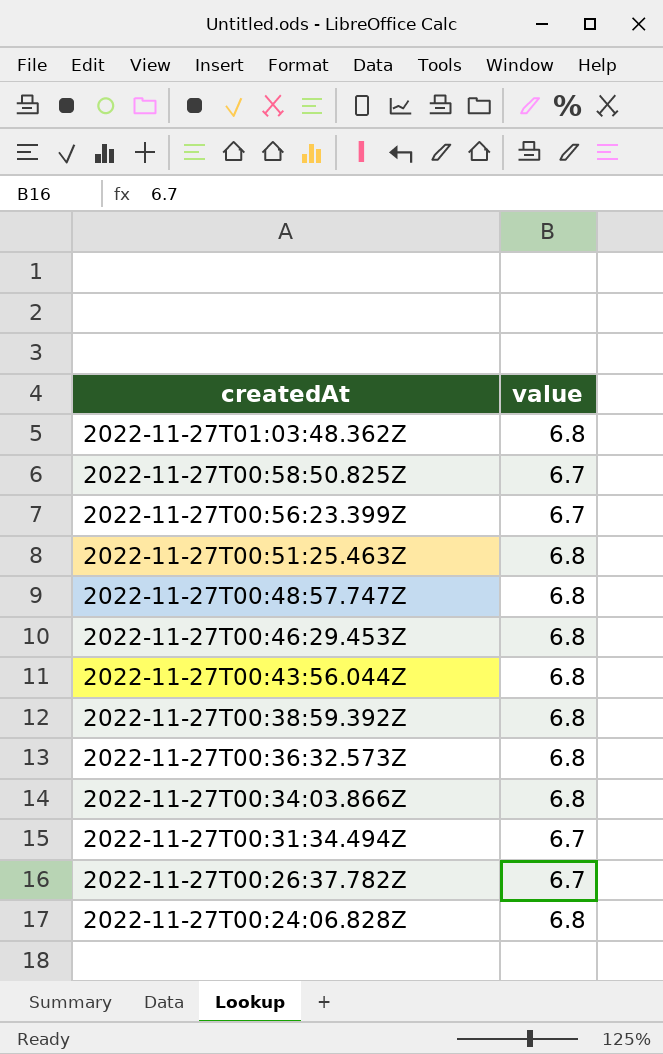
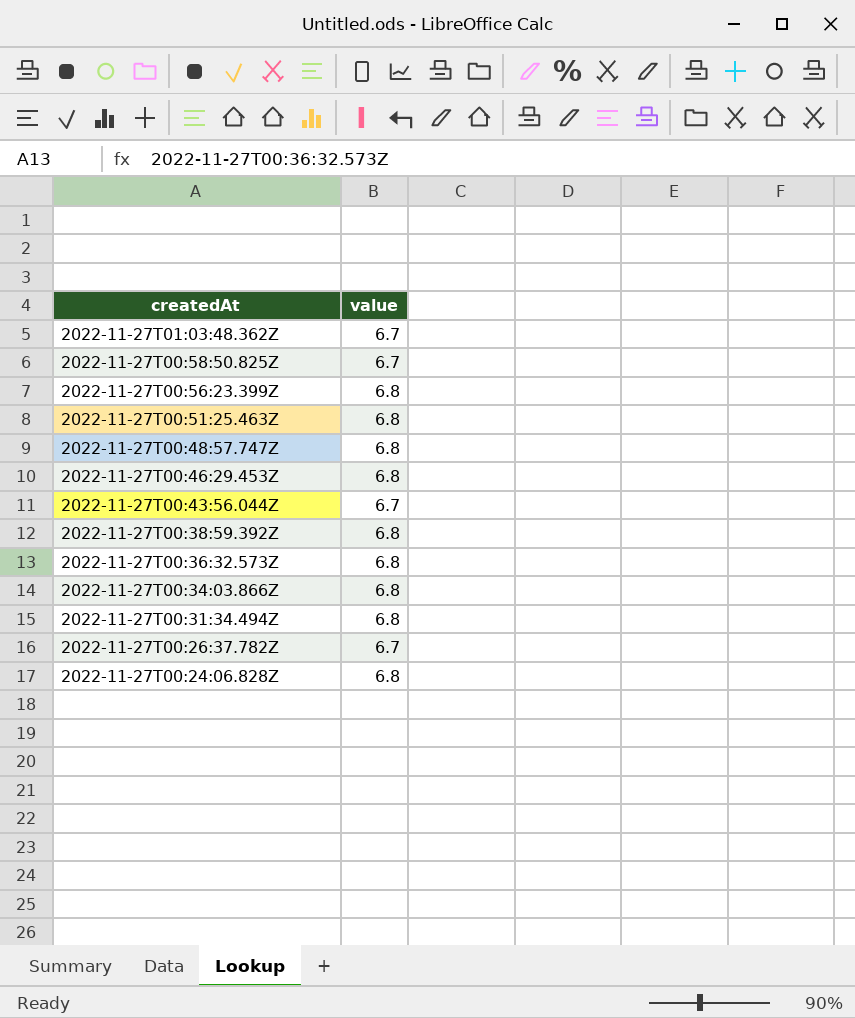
2022-11-27T01:03:48.362Z | value: 6.8 -> 6.7
2022-11-27T00:56:23.399Z | value: 6.7 -> 6.8
2022-11-27T00:43:56.044Z | value: 6.8 -> 6.7
2022-11-27T00:31:34.494Z | value: 6.7 -> 6.8

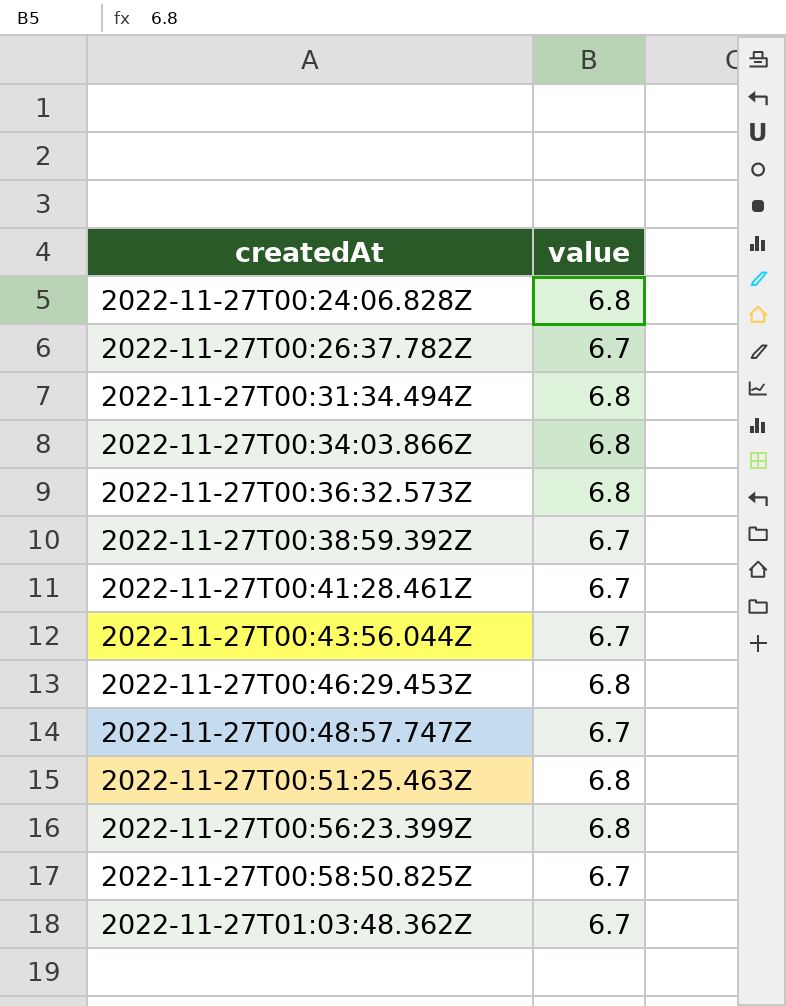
row order: createdAt descending -> createdAt ascending
2022-11-27T00:38:59.392Z | value: 6.8 -> 6.7
row 2022-11-27T00:41:28.461Z: none -> 6.7
2022-11-27T00:48:57.747Z | value: 6.8 -> 6.7

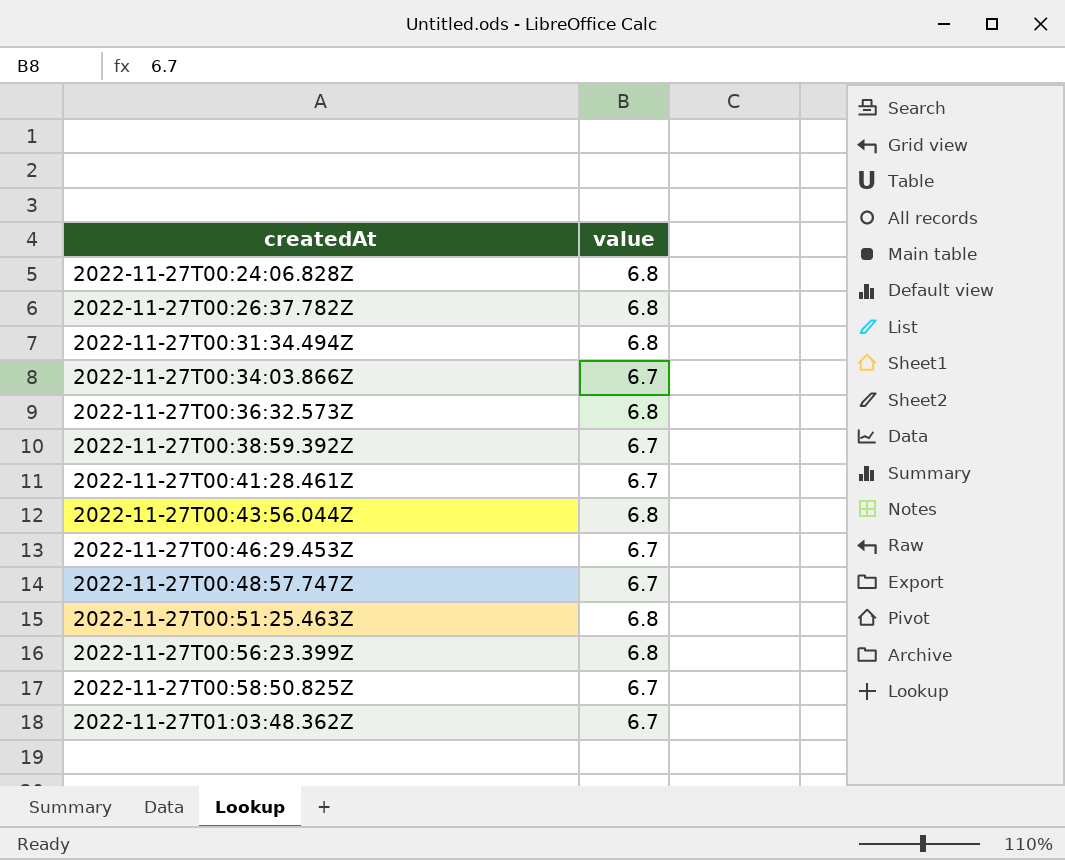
2022-11-27T00:26:37.782Z | value: 6.7 -> 6.8
2022-11-27T00:34:03.866Z | value: 6.8 -> 6.7
2022-11-27T00:43:56.044Z | value: 6.7 -> 6.8
2022-11-27T00:46:29.453Z | value: 6.8 -> 6.7

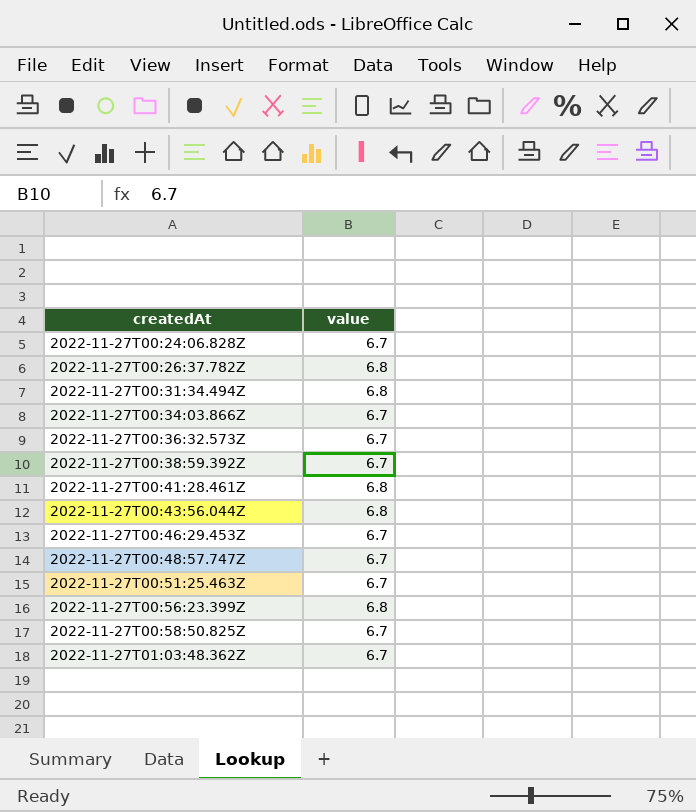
2022-11-27T00:24:06.828Z | value: 6.8 -> 6.7
2022-11-27T00:36:32.573Z | value: 6.8 -> 6.7
2022-11-27T00:41:28.461Z | value: 6.7 -> 6.8
2022-11-27T00:51:25.463Z | value: 6.8 -> 6.7

